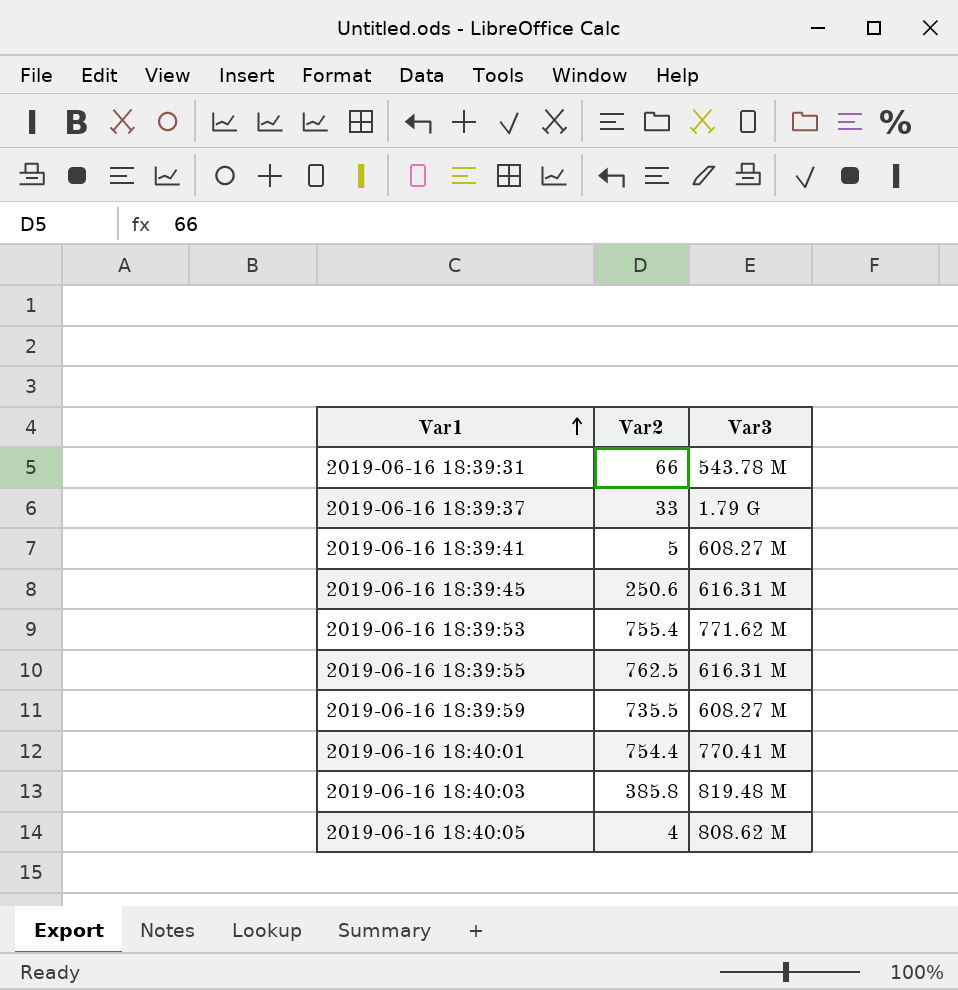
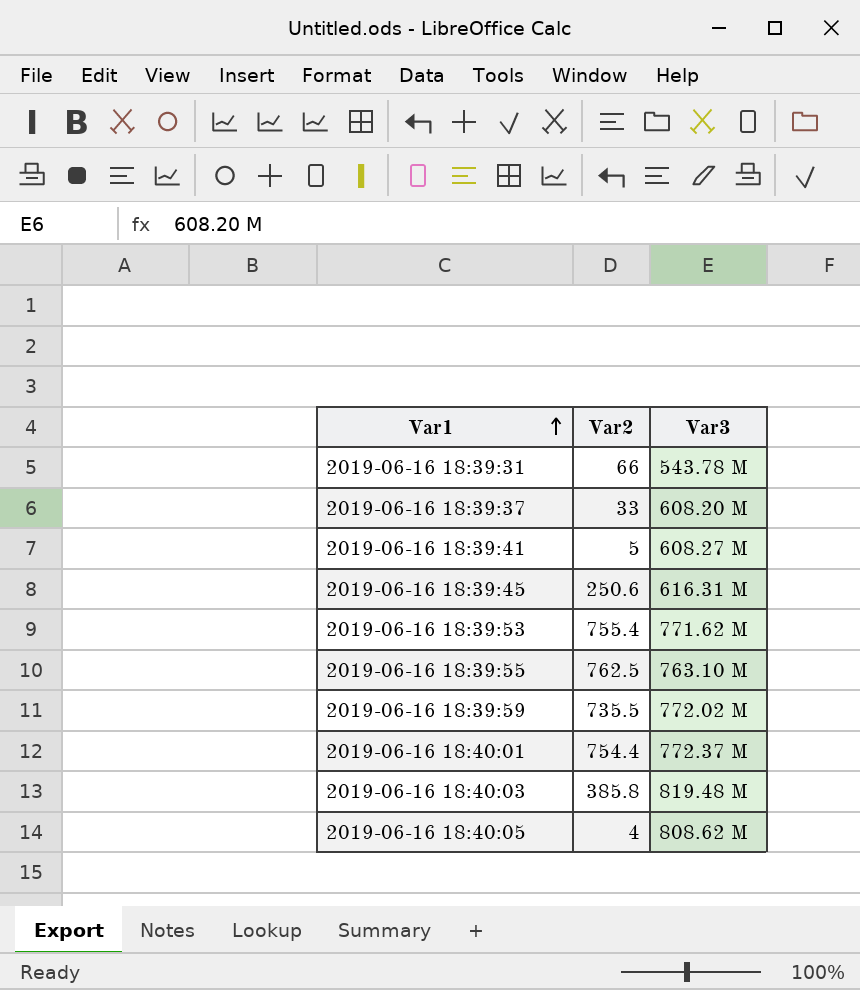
2019-06-16 18:39:37 | Var3: 1.79 G -> 608.20 M
2019-06-16 18:39:55 | Var3: 616.31 M -> 763.10 M
2019-06-16 18:39:59 | Var3: 608.27 M -> 772.02 M
2019-06-16 18:40:01 | Var3: 770.41 M -> 772.37 M

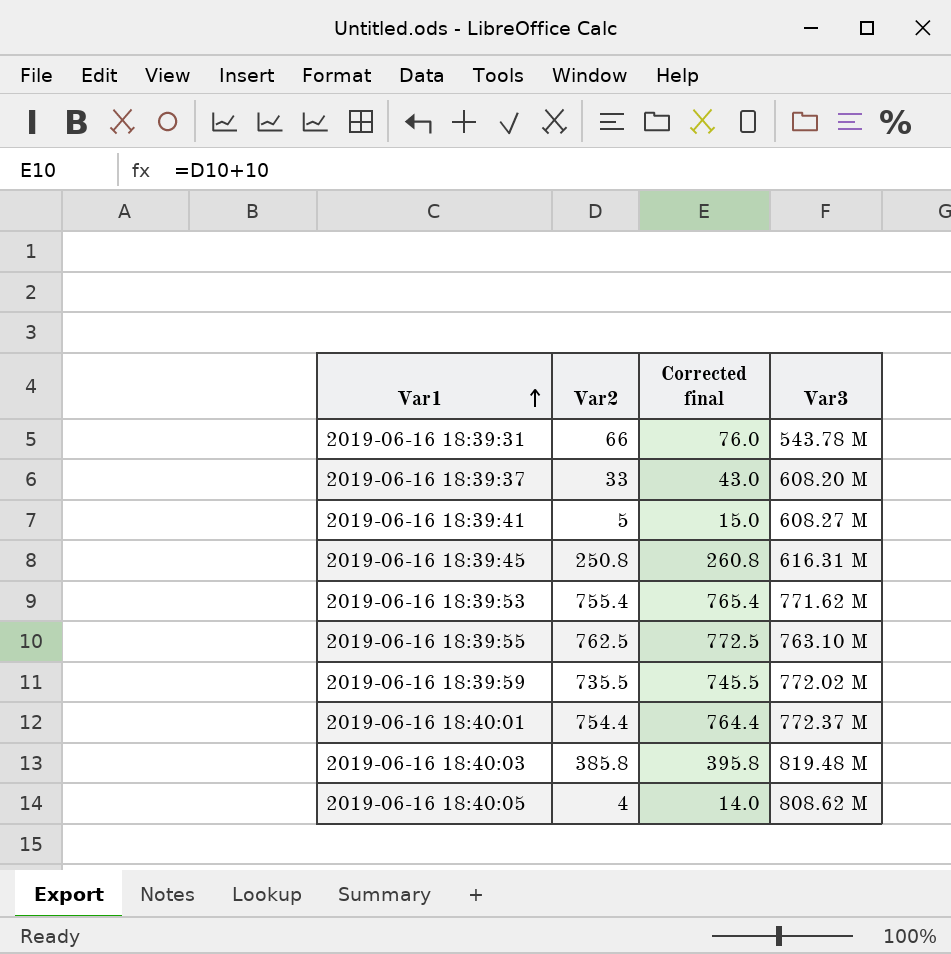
column Corrected final | formula: none -> [Var2] + 10
2019-06-16 18:39:45 | Var2: 250.6 -> 250.8

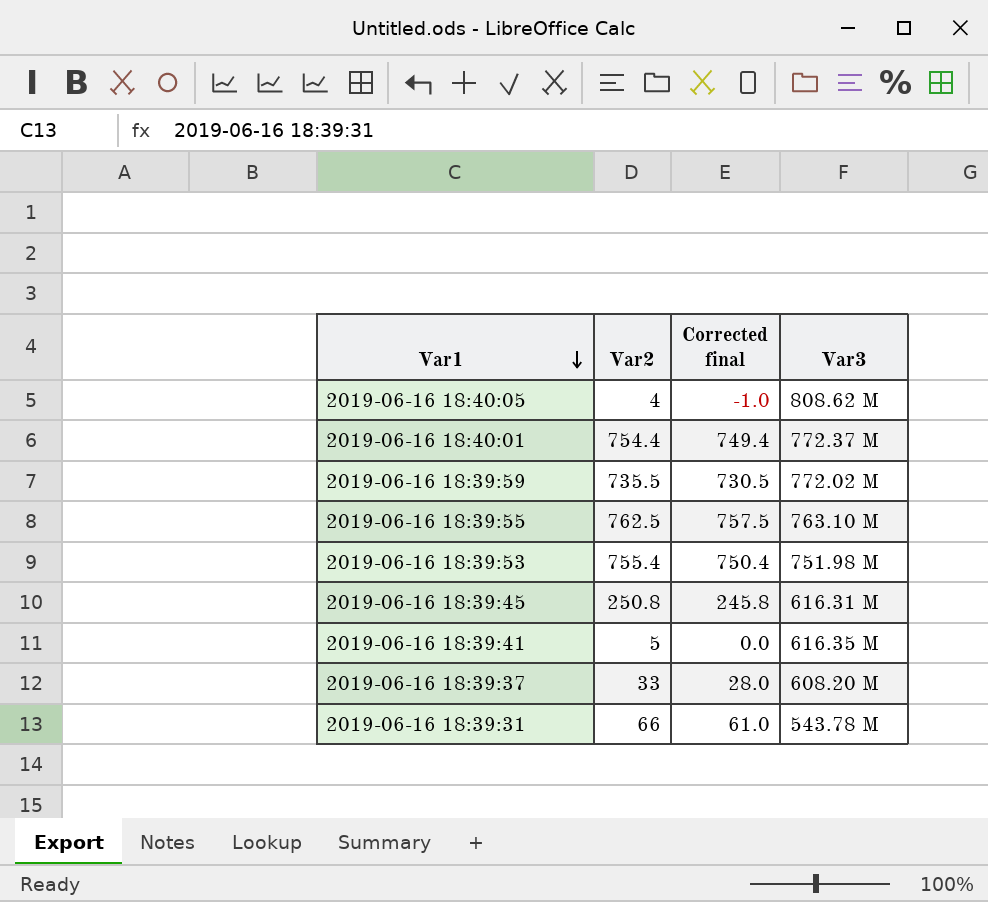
row order: Var1 ascending -> Var1 descending
column Corrected final | formula: [Var2] + 10 -> [Var2] - 5
row 2019-06-16 18:40:03: 385.8 | 395.8 | 819.48 M -> none
2019-06-16 18:39:53 | Var3: 771.62 M -> 751.98 M
2019-06-16 18:39:41 | Var3: 608.27 M -> 616.35 M

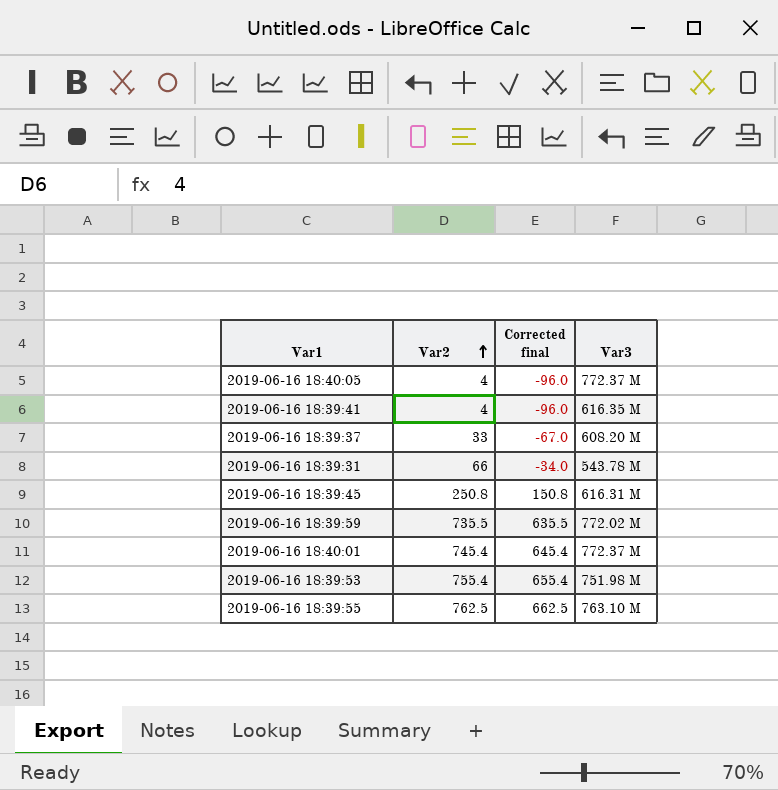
row order: Var1 descending -> Var2 ascending
column Corrected final | formula: [Var2] - 5 -> [Var2] - 100
2019-06-16 18:40:05 | Var3: 808.62 M -> 772.37 M
2019-06-16 18:39:41 | Var2: 5 -> 4
2019-06-16 18:40:01 | Var2: 754.4 -> 745.4

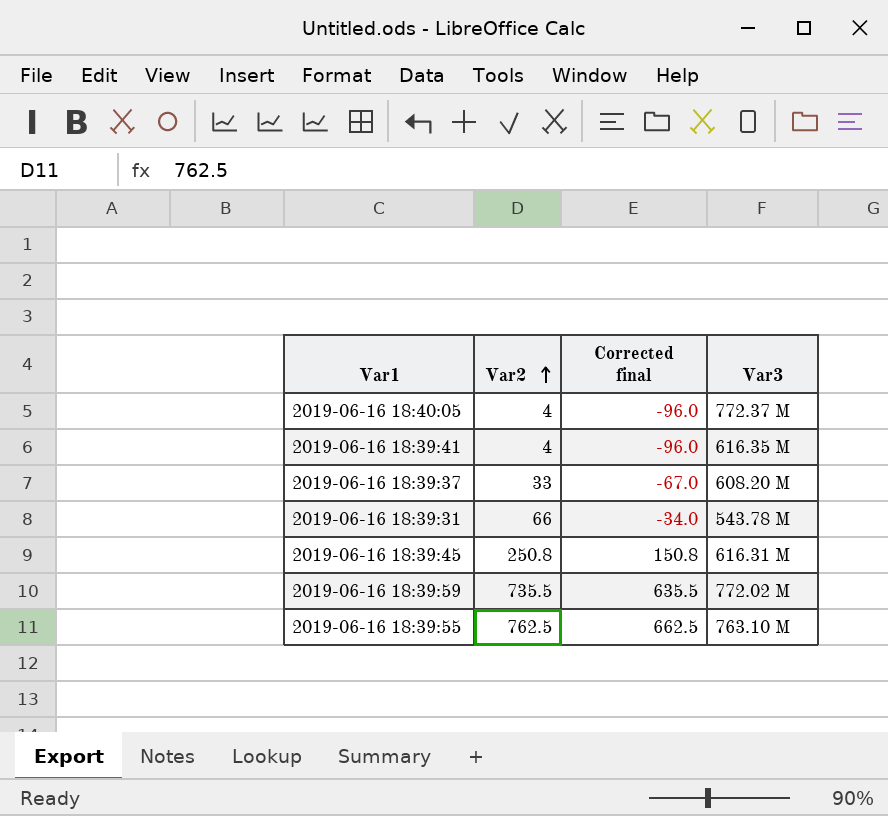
row 2019-06-16 18:40:01: 745.4 | 645.4 | 772.37 M -> none
row 2019-06-16 18:39:53: 755.4 | 655.4 | 751.98 M -> none

